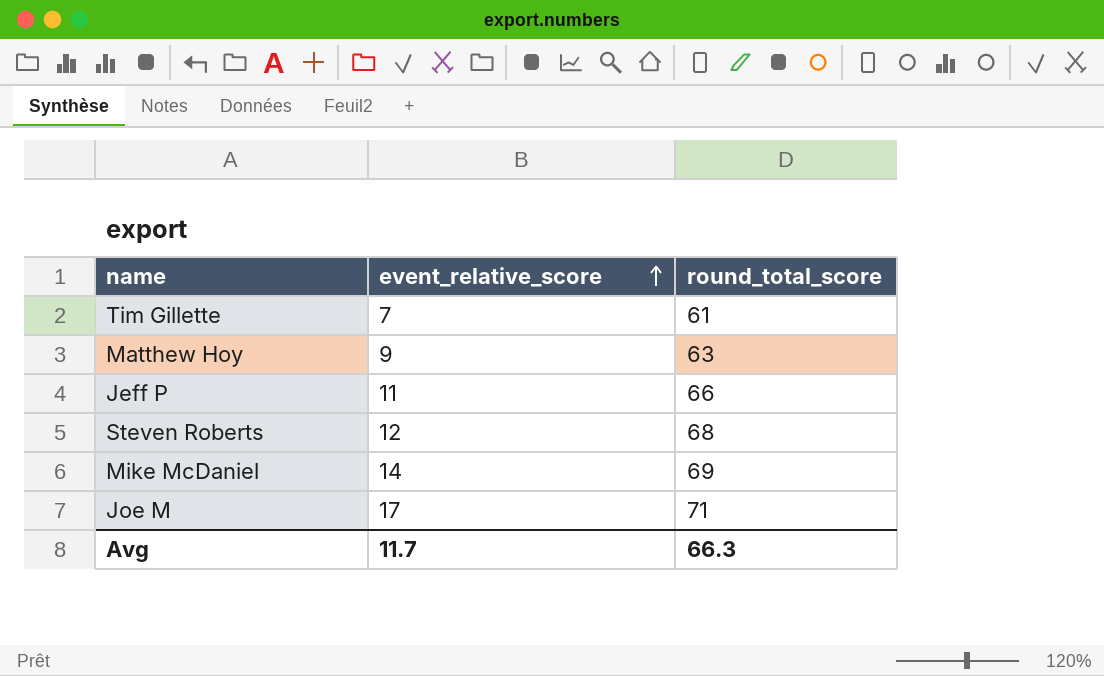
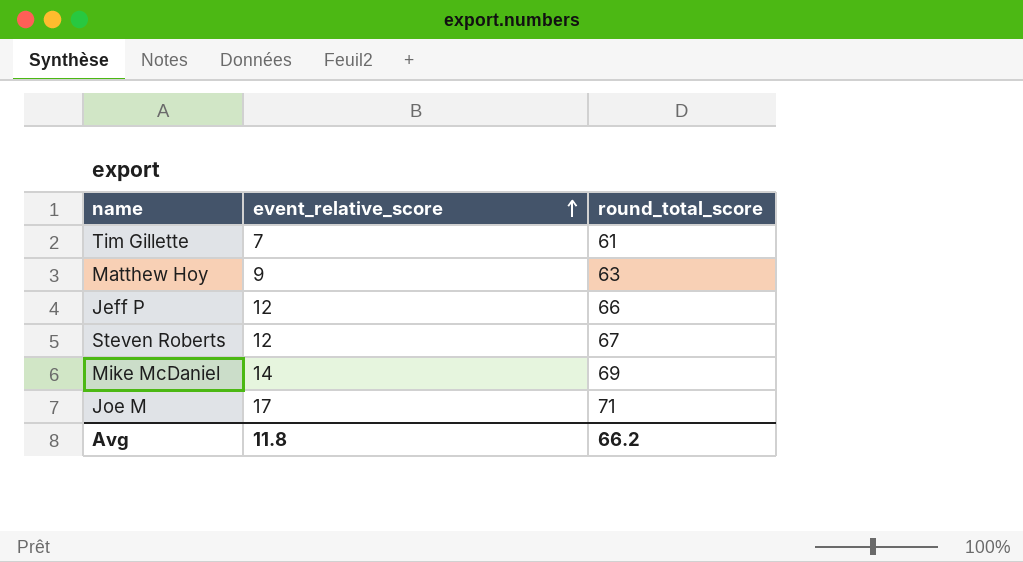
Jeff P | event_relative_score: 11 -> 12
Steven Roberts | round_total_score: 68 -> 67
Avg | event_relative_score: 11.7 -> 11.8
Avg | round_total_score: 66.3 -> 66.2

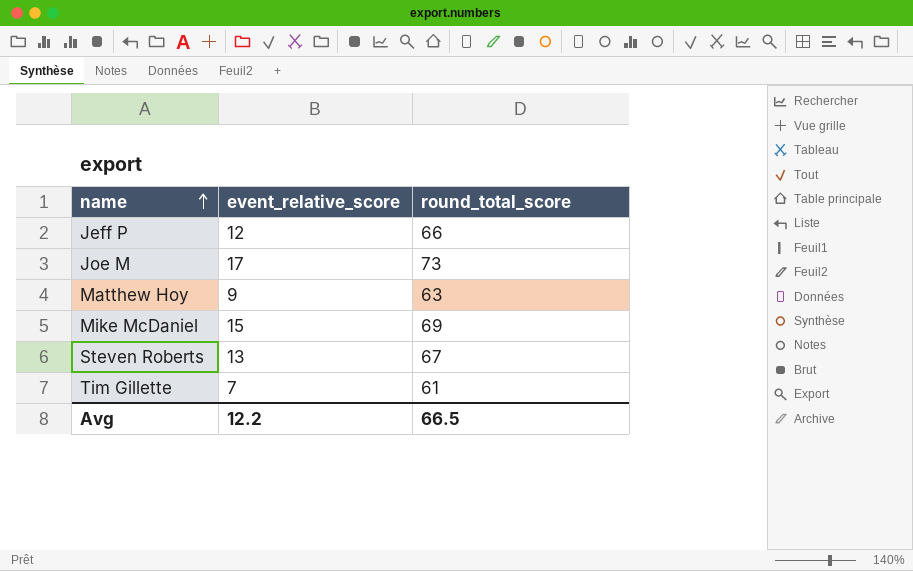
row order: event_relative_score ascending -> name ascending
Joe M | round_total_score: 71 -> 73
Mike McDaniel | event_relative_score: 14 -> 15
Steven Roberts | event_relative_score: 12 -> 13
Avg | event_relative_score: 11.8 -> 12.2
Avg | round_total_score: 66.2 -> 66.5

